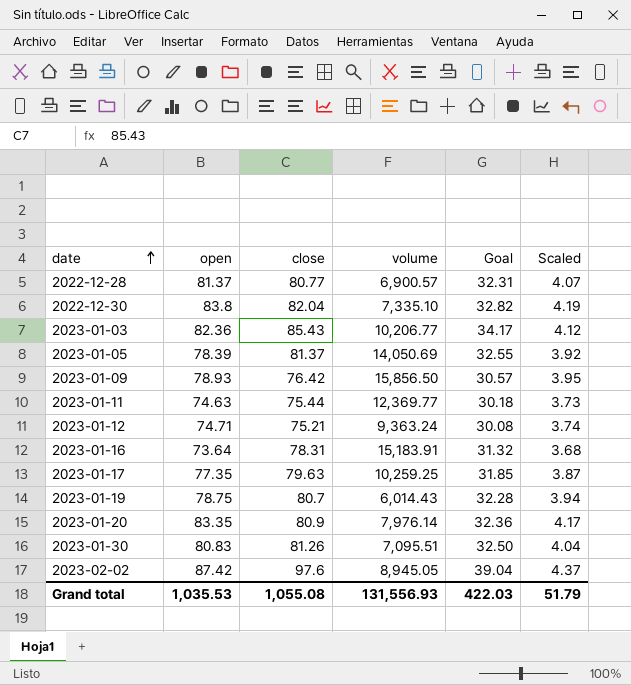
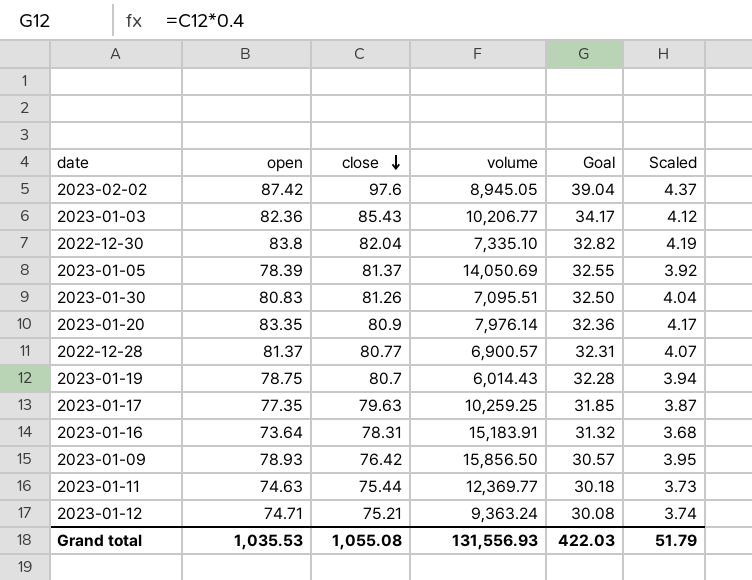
row order: date ascending -> close descending

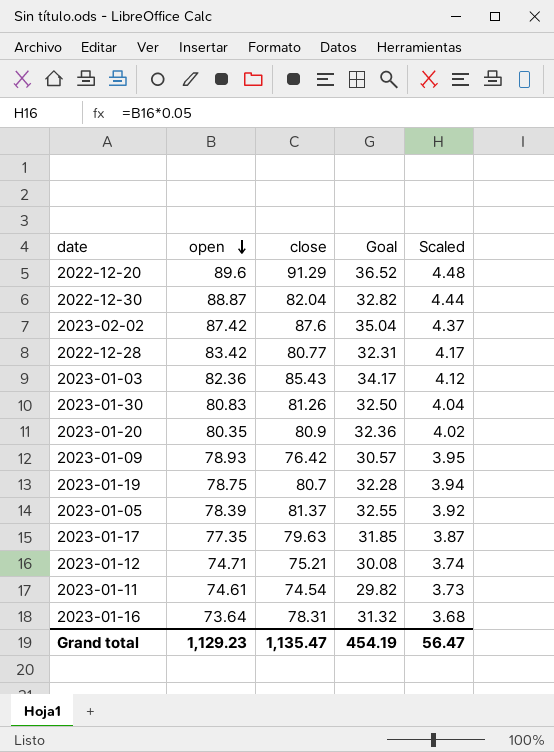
row order: close descending -> open descending
column volume | position: 4 -> none
row 2022-12-20: none -> 89.6 | 91.29 | 36.52 | 4.48
2022-12-30 | open: 83.8 -> 88.87
2022-12-30 | Scaled: 4.19 -> 4.44
2023-02-02 | close: 97.6 -> 87.6
2023-02-02 | Goal: 39.04 -> 35.04
2022-12-28 | open: 81.37 -> 83.42
2022-12-28 | Scaled: 4.07 -> 4.17
2023-01-20 | open: 83.35 -> 80.35
2023-01-20 | Scaled: 4.17 -> 4.02
2023-01-11 | open: 74.63 -> 74.61
2023-01-11 | close: 75.44 -> 74.54
2023-01-11 | Goal: 30.18 -> 29.82
Grand total | open: 1,035.53 -> 1,129.23
Grand total | close: 1,055.08 -> 1,135.47
Grand total | Goal: 422.03 -> 454.19
Grand total | Scaled: 51.79 -> 56.47

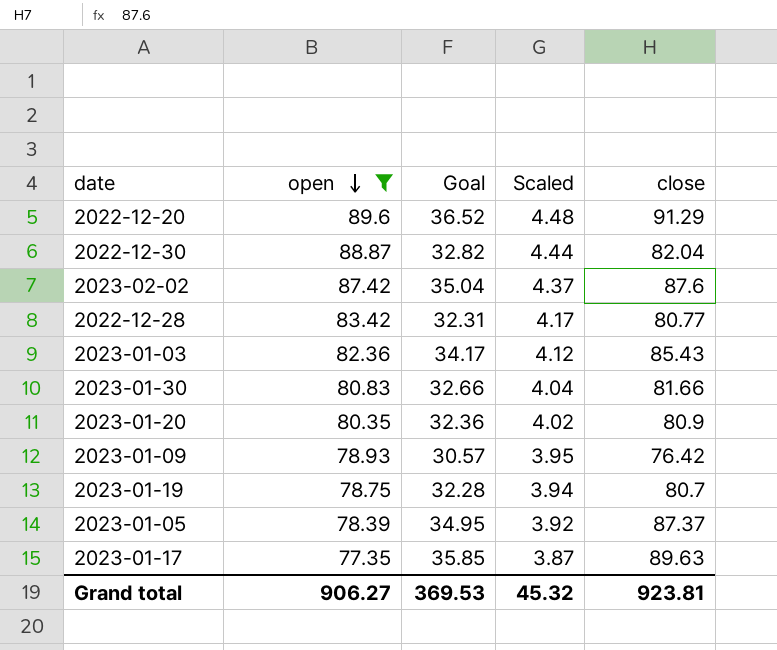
filter: none -> open >= 77.35
column close | position: 3 -> 5
2023-01-30 | Goal: 32.50 -> 32.66
2023-01-30 | close: 81.26 -> 81.66
2023-01-05 | Goal: 32.55 -> 34.95
2023-01-05 | close: 81.37 -> 87.37
2023-01-17 | Goal: 31.85 -> 35.85
2023-01-17 | close: 79.63 -> 89.63
Grand total | open: 1,129.23 -> 906.27
Grand total | Goal: 454.19 -> 369.53
Grand total | Scaled: 56.47 -> 45.32
Grand total | close: 1,135.47 -> 923.81

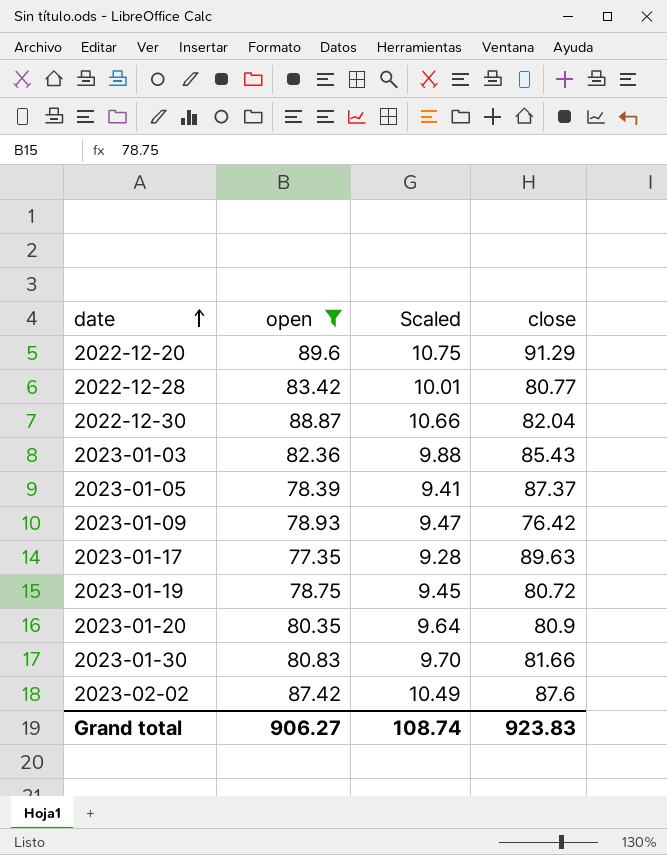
row order: open descending -> date ascending
column Goal | formula: [close] * 0.4 -> none
column Scaled | formula: [open] * 0.05 -> [open] * 0.12
2023-01-19 | close: 80.7 -> 80.72
Grand total | Scaled: 45.32 -> 108.74
Grand total | close: 923.81 -> 923.83

